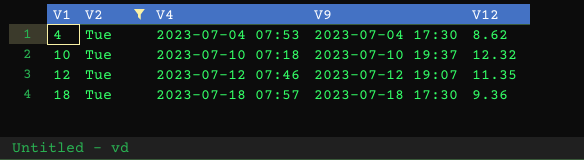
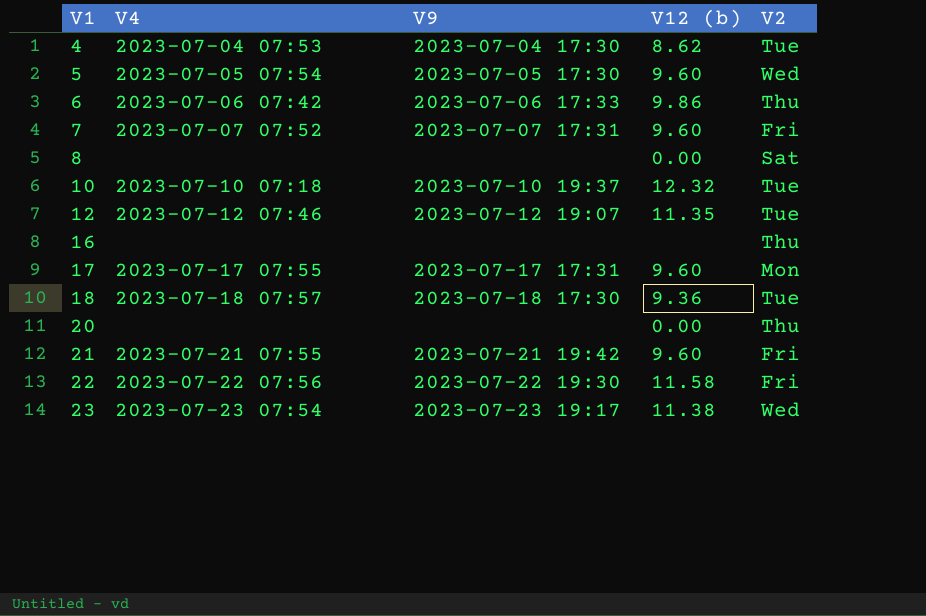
filter: V2 = Tue -> none
column name: V12 -> V12 (b)
column V2 | position: 2 -> 5

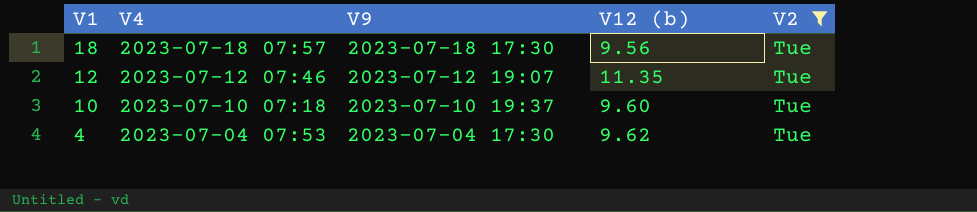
filter: none -> V2 = Tue
row order: V1 ascending -> V1 descending
18 | V12 (b): 9.36 -> 9.56
10 | V12 (b): 12.32 -> 9.60
4 | V12 (b): 8.62 -> 9.62

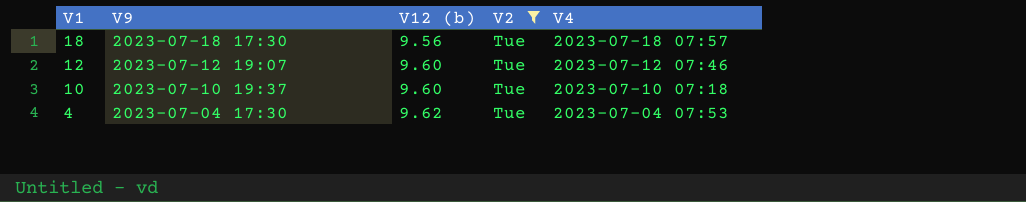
column V4 | position: 2 -> 5
12 | V12 (b): 11.35 -> 9.60

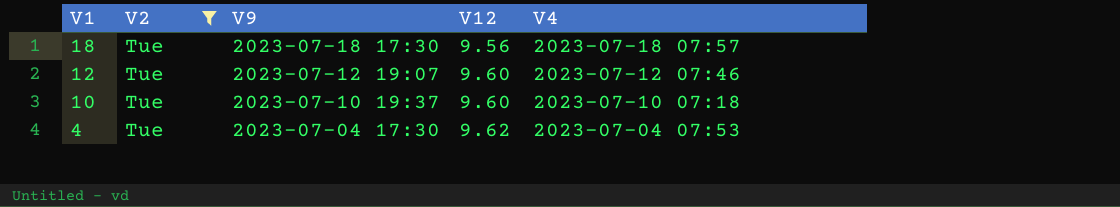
column V2 | position: 4 -> 2
column name: V12 (b) -> V12

